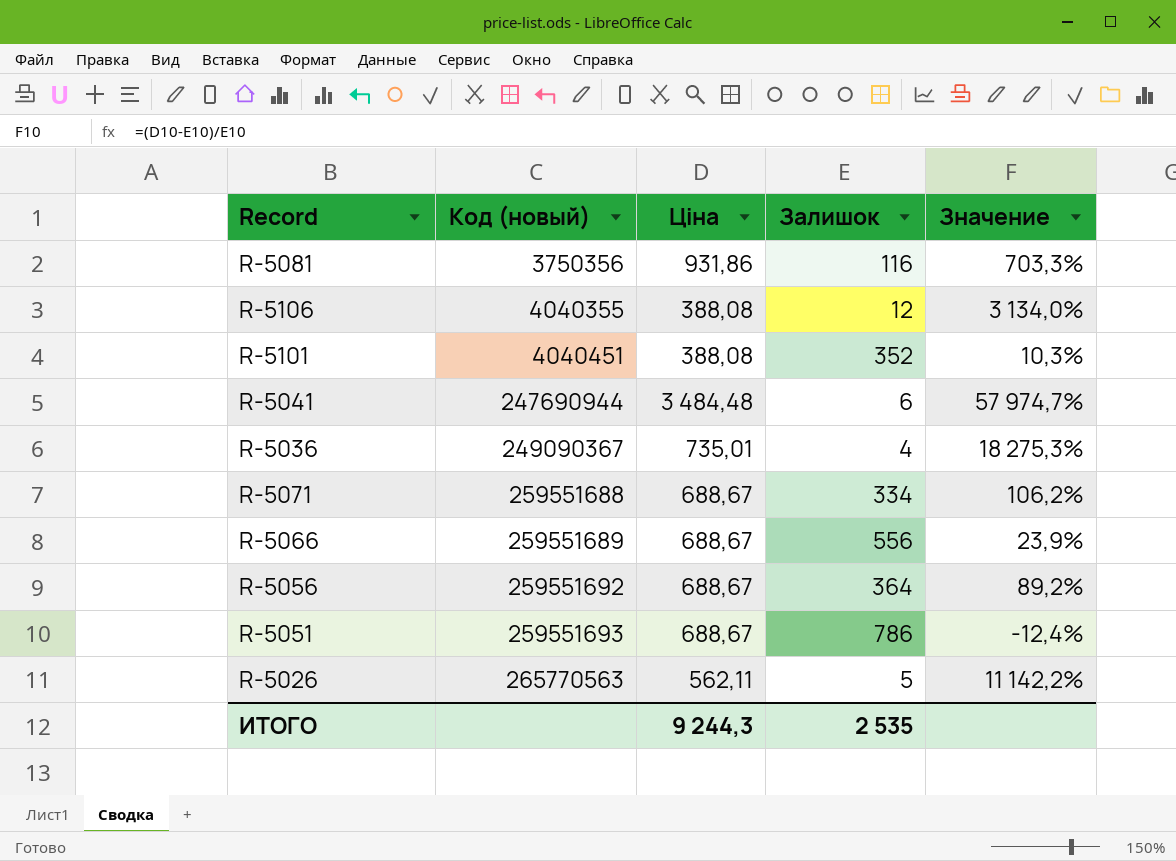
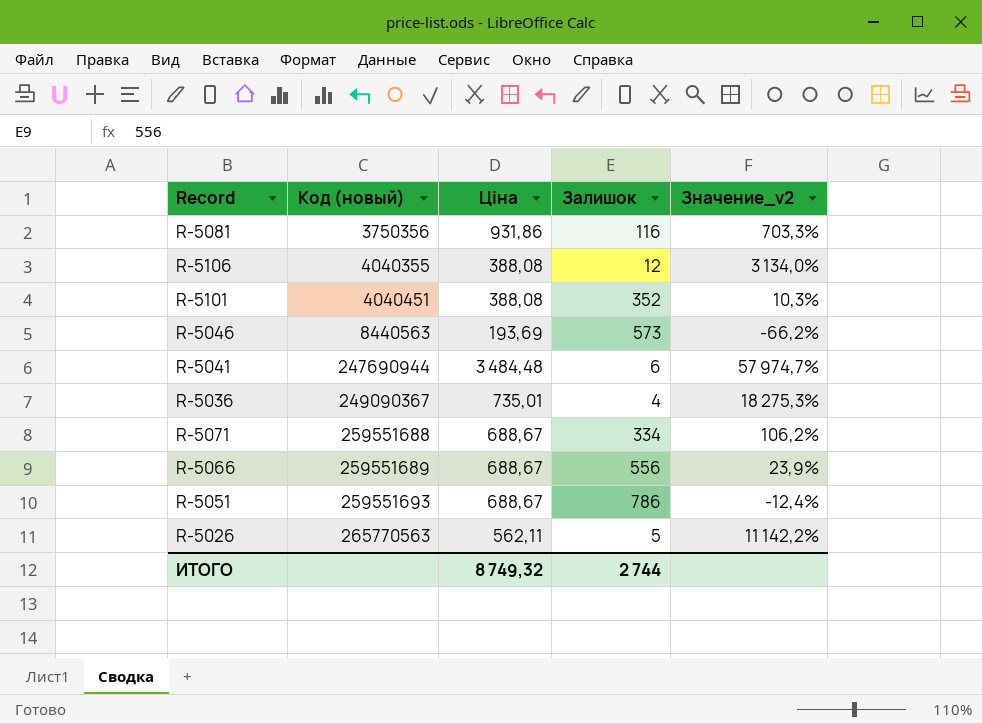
column name: Значение -> Значение_v2
row R-5056: 259551692 | 688,67 | 364 | 89,2% -> none
row R-5046: none -> 8440563 | 193,69 | 573 | -66,2%
ИТОГО | Ціна: 9 244,3 -> 8 749,32
ИТОГО | Залишок: 2 535 -> 2 744

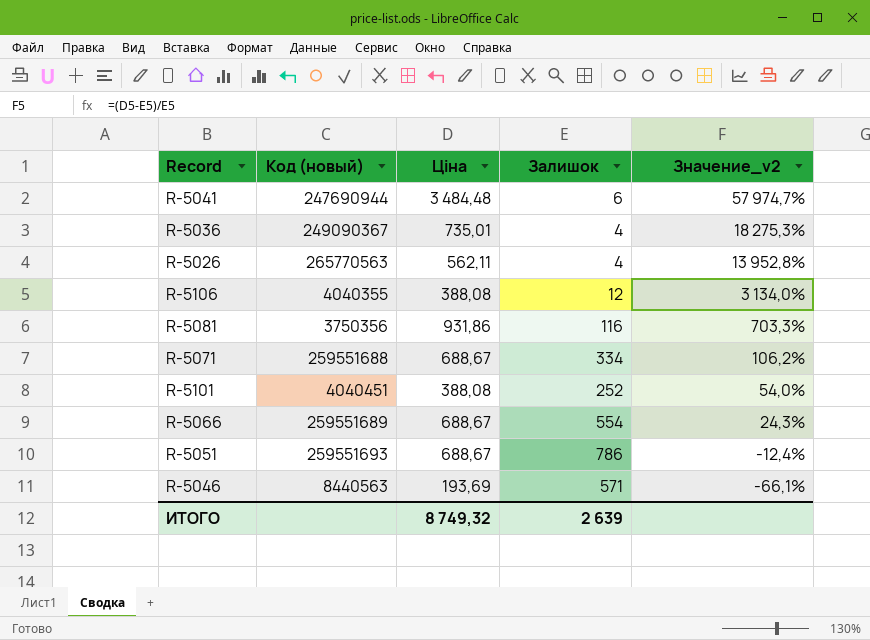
row order: Код (новый) ascending -> Значение_v2 descending
R-5026 | Залишок: 5 -> 4
R-5026 | Значение_v2: 11 142,2% -> 13 952,8%
R-5101 | Залишок: 352 -> 252
R-5101 | Значение_v2: 10,3% -> 54,0%
R-5066 | Залишок: 556 -> 554
R-5066 | Значение_v2: 23,9% -> 24,3%
R-5046 | Залишок: 573 -> 571
R-5046 | Значение_v2: -66,2% -> -66,1%
ИТОГО | Залишок: 2 744 -> 2 639

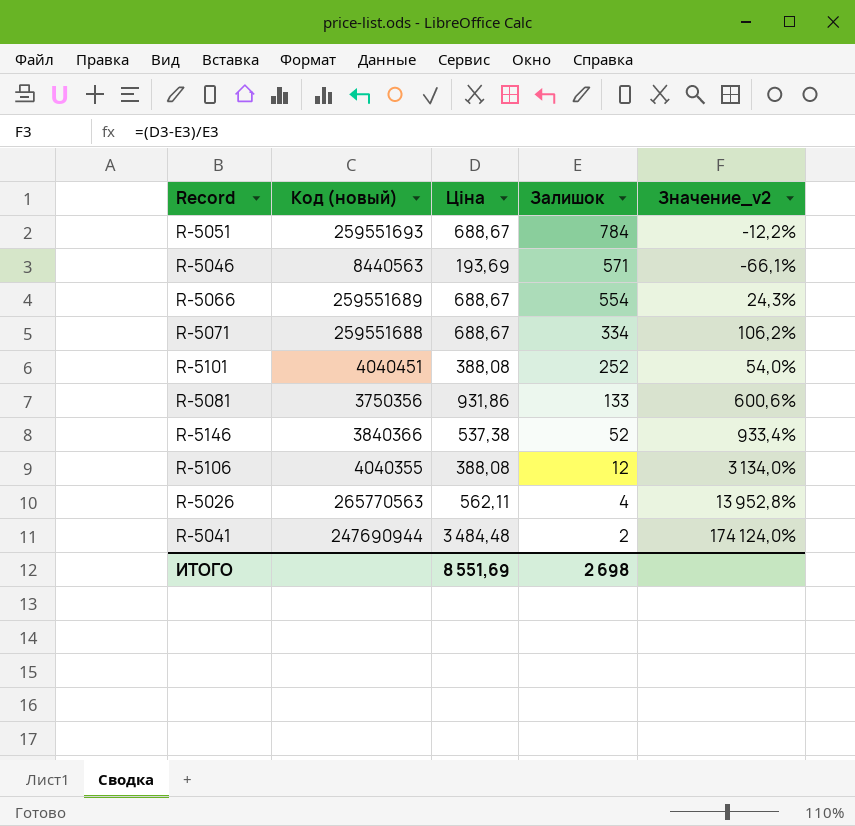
row order: Значение_v2 descending -> Залишок descending
row R-5036: 249090367 | 735,01 | 4 | 18 275,3% -> none
R-5051 | Залишок: 786 -> 784
R-5051 | Значение_v2: -12,4% -> -12,2%
R-5081 | Залишок: 116 -> 133
R-5081 | Значение_v2: 703,3% -> 600,6%
row R-5146: none -> 3840366 | 537,38 | 52 | 933,4%
R-5041 | Залишок: 6 -> 2
R-5041 | Значение_v2: 57 974,7% -> 174 124,0%
ИТОГО | Ціна: 8 749,32 -> 8 551,69
ИТОГО | Залишок: 2 639 -> 2 698

